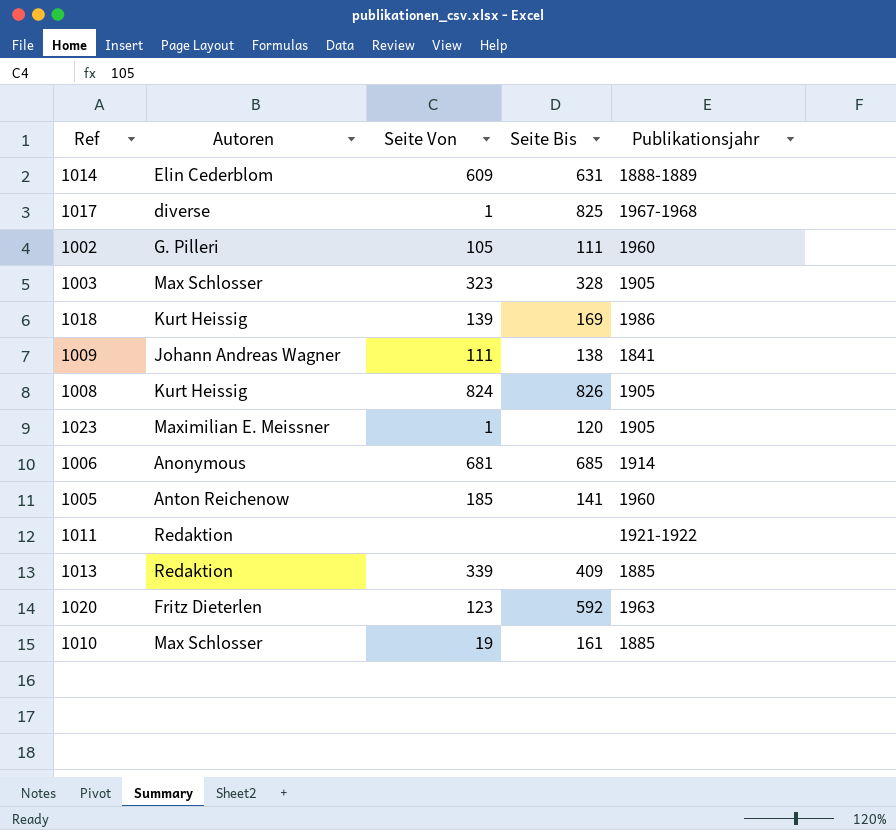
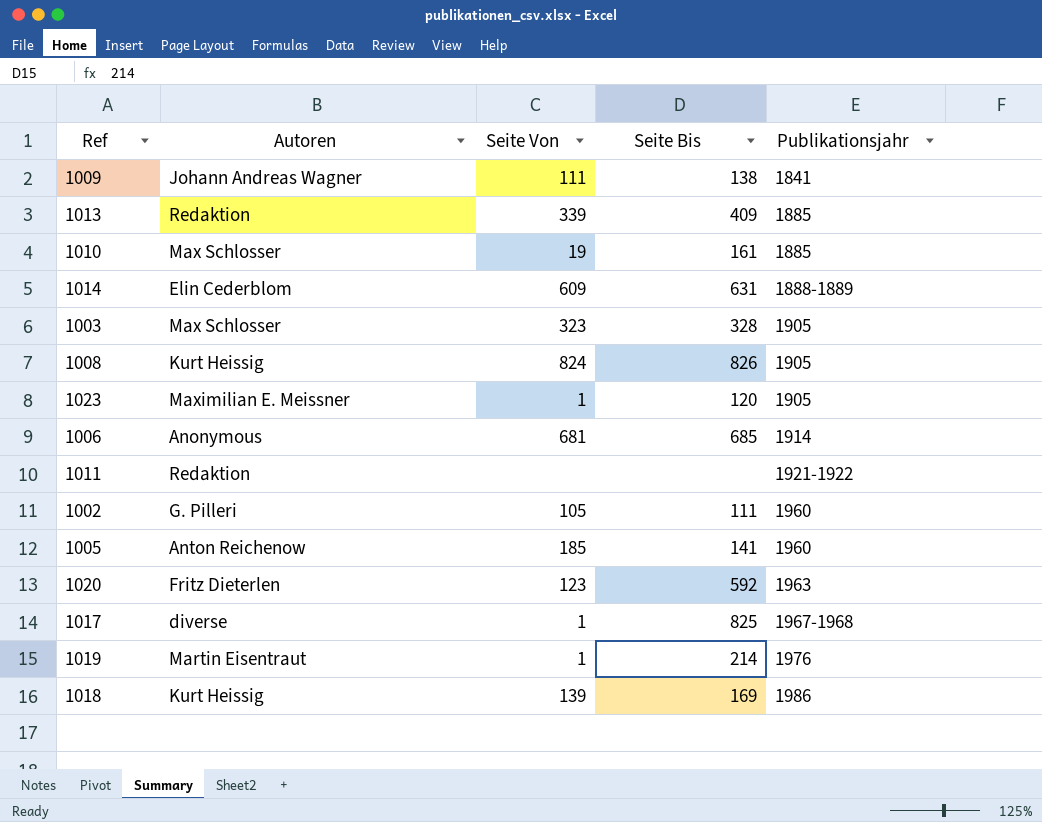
row order: none -> Publikationsjahr ascending
row 1019: none -> Martin Eisentraut | 1 | 214 | 1976

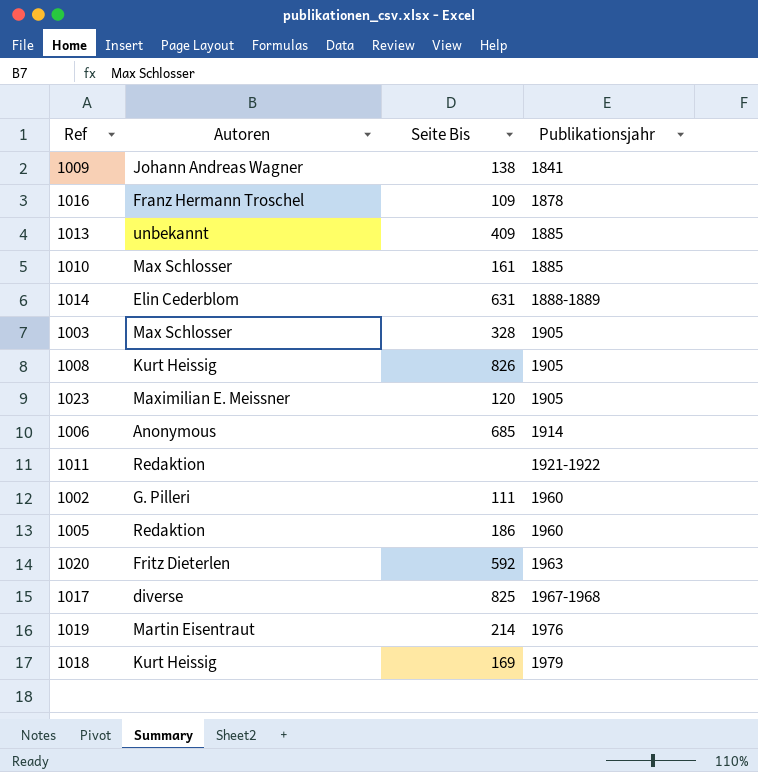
column Seite Von | position: 3 -> none
row 1016: none -> Franz Hermann Troschel | 109 | 1878
1013 | Autoren: Redaktion -> unbekannt
1005 | Autoren: Anton Reichenow -> Redaktion
1005 | Seite Bis: 141 -> 186
1018 | Publikationsjahr: 1986 -> 1979

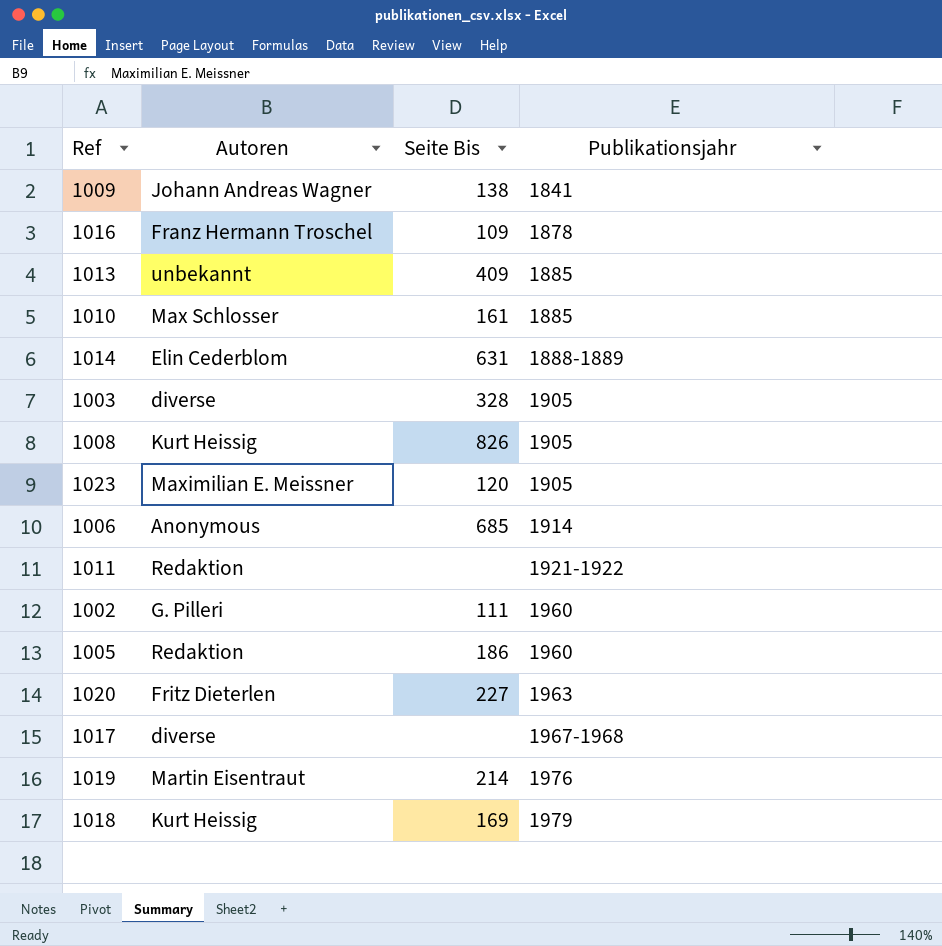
1003 | Autoren: Max Schlosser -> diverse
1020 | Seite Bis: 592 -> 227
1017 | Seite Bis: 825 -> none

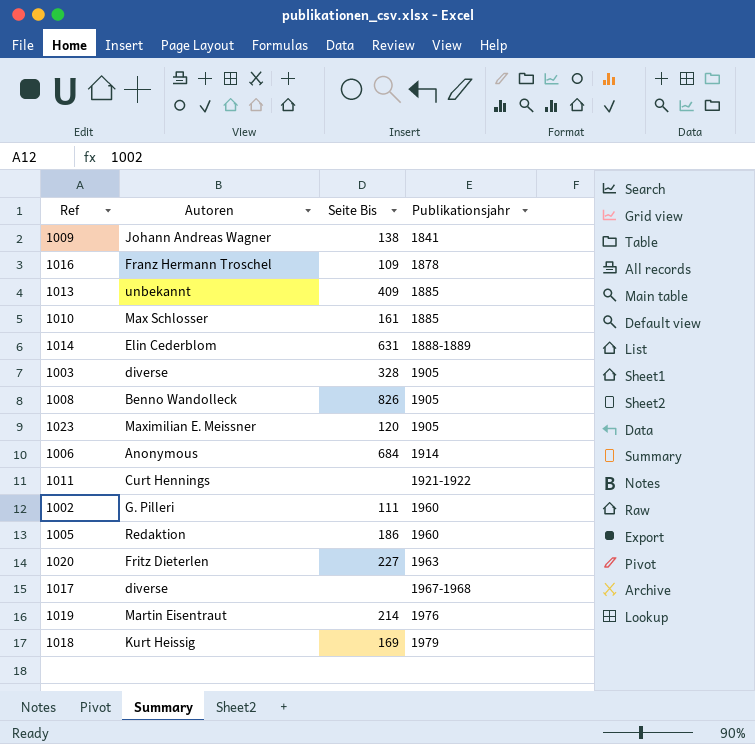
1008 | Autoren: Kurt Heissig -> Benno Wandolleck
1006 | Seite Bis: 685 -> 684
1011 | Autoren: Redaktion -> Curt Hennings

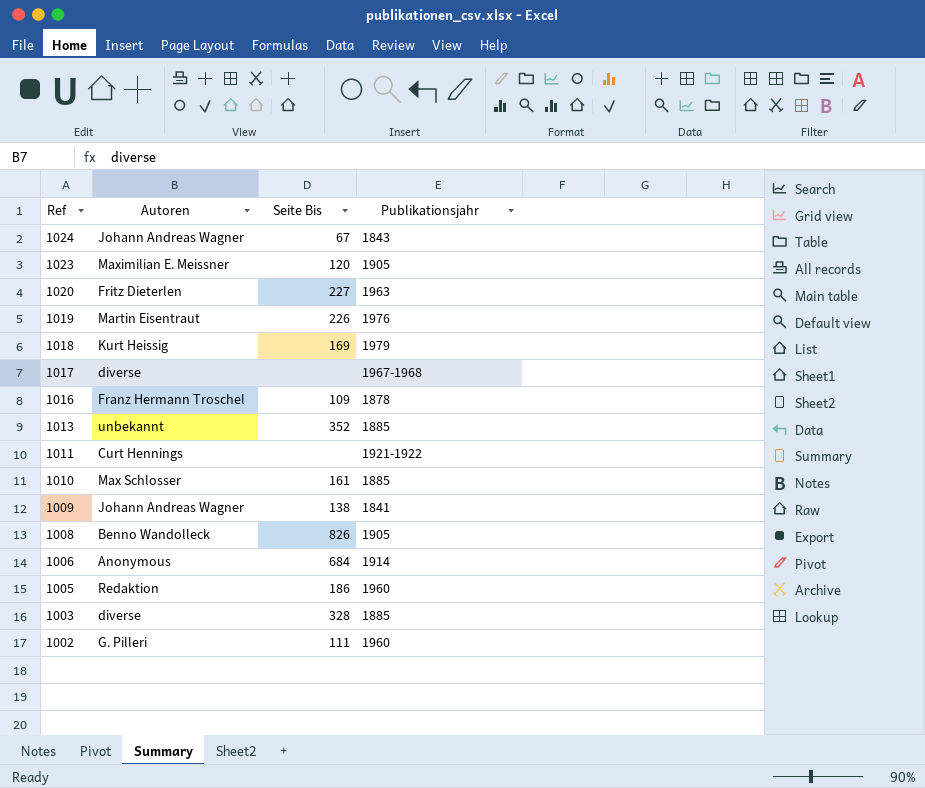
row order: Publikationsjahr ascending -> Ref descending
row 1014: Elin Cederblom | 631 | 1888-1889 -> none
row 1024: none -> Johann Andreas Wagner | 67 | 1843
1019 | Seite Bis: 214 -> 226
1013 | Seite Bis: 409 -> 352
1003 | Publikationsjahr: 1905 -> 1885

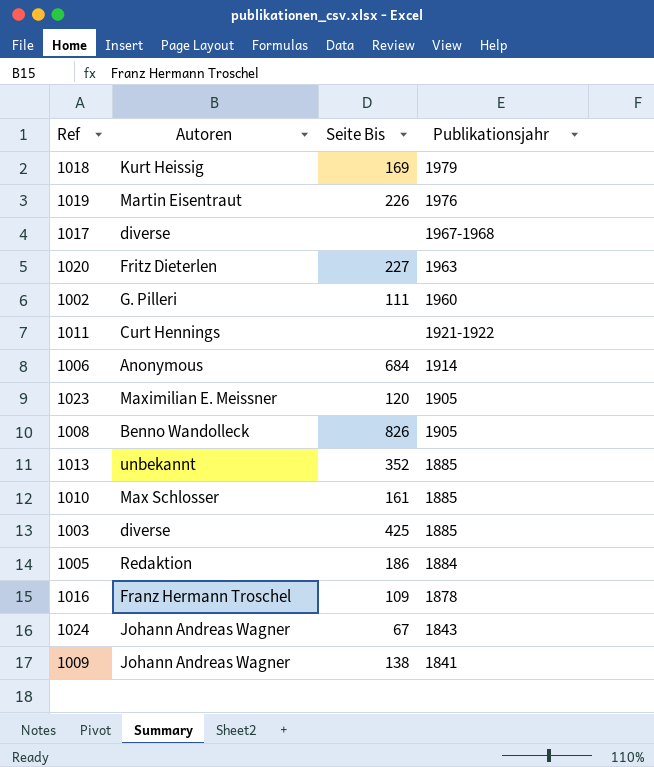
row order: Ref descending -> Publikationsjahr descending
1003 | Seite Bis: 328 -> 425
1005 | Publikationsjahr: 1960 -> 1884

